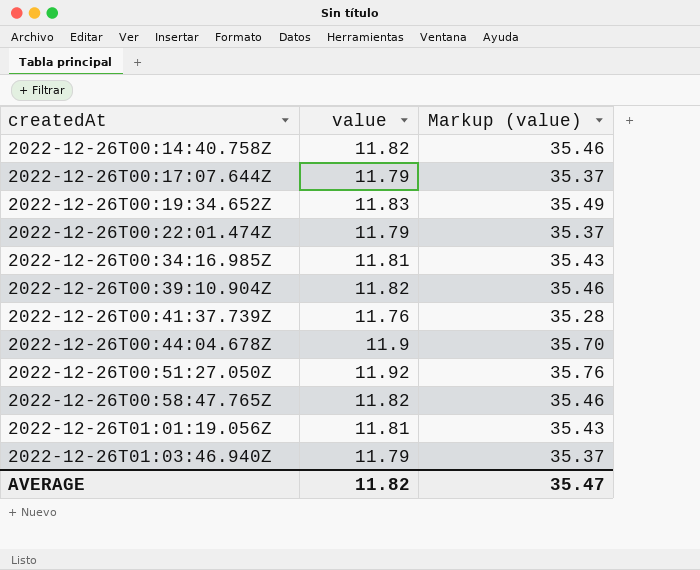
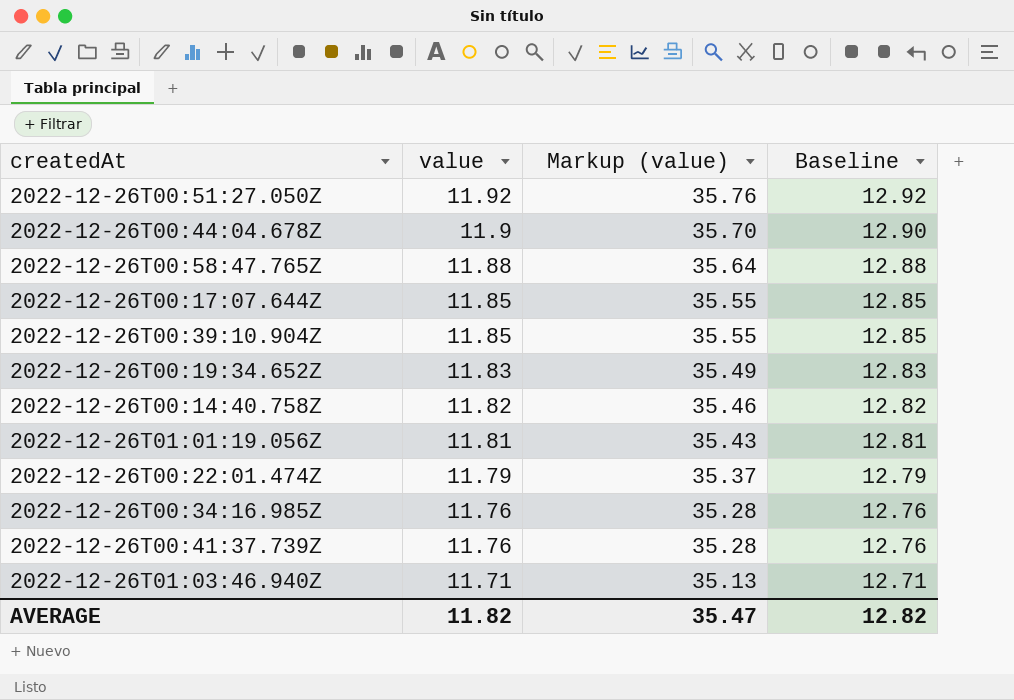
row order: createdAt ascending -> value descending
column Baseline | formula: none -> [value] + 1
2022-12-26T00:58:47.765Z | value: 11.82 -> 11.88
2022-12-26T00:58:47.765Z | Markup (value): 35.46 -> 35.64
2022-12-26T00:17:07.644Z | value: 11.79 -> 11.85
2022-12-26T00:17:07.644Z | Markup (value): 35.37 -> 35.55
2022-12-26T00:39:10.904Z | value: 11.82 -> 11.85
2022-12-26T00:39:10.904Z | Markup (value): 35.46 -> 35.55
2022-12-26T00:34:16.985Z | value: 11.81 -> 11.76
2022-12-26T00:34:16.985Z | Markup (value): 35.43 -> 35.28
2022-12-26T01:03:46.940Z | value: 11.79 -> 11.71
2022-12-26T01:03:46.940Z | Markup (value): 35.37 -> 35.13

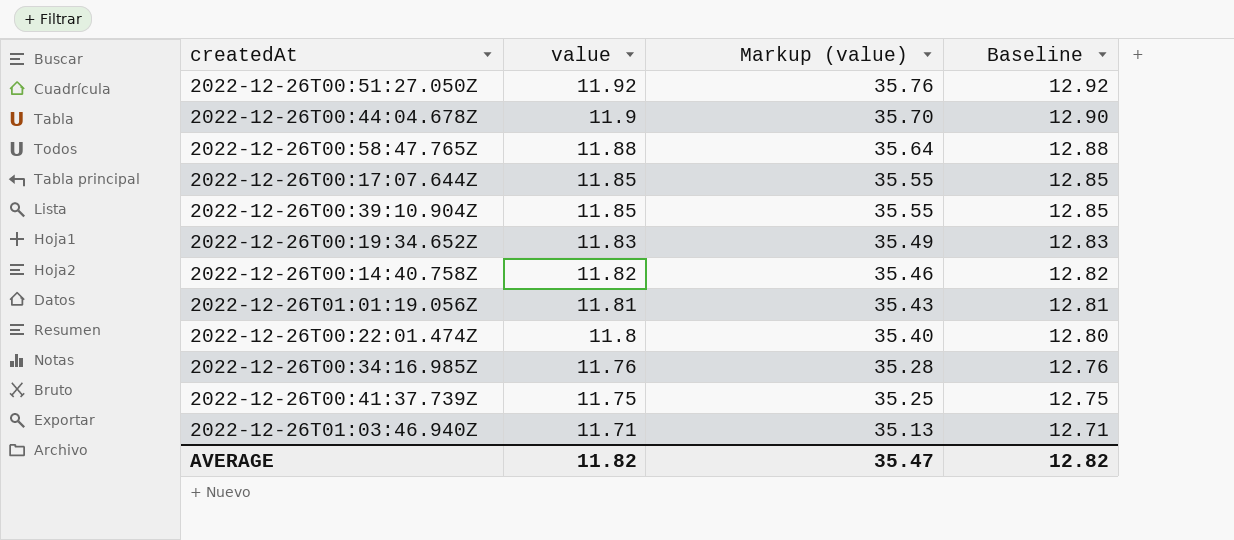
2022-12-26T00:22:01.474Z | value: 11.79 -> 11.8
2022-12-26T00:22:01.474Z | Markup (value): 35.37 -> 35.40
2022-12-26T00:22:01.474Z | Baseline: 12.79 -> 12.80
2022-12-26T00:41:37.739Z | value: 11.76 -> 11.75
2022-12-26T00:41:37.739Z | Markup (value): 35.28 -> 35.25
2022-12-26T00:41:37.739Z | Baseline: 12.76 -> 12.75

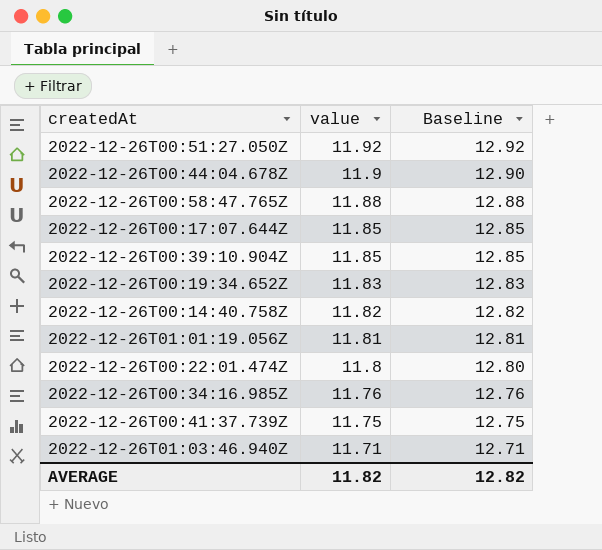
column Markup (value) | formula: [value] * 3 -> none

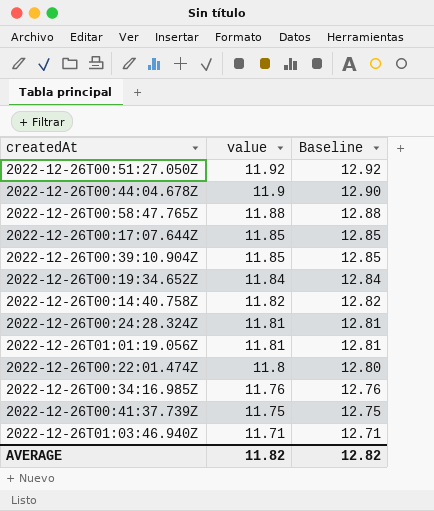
2022-12-26T00:19:34.652Z | value: 11.83 -> 11.84
2022-12-26T00:19:34.652Z | Baseline: 12.83 -> 12.84
row 2022-12-26T00:24:28.324Z: none -> 11.81 | 12.81

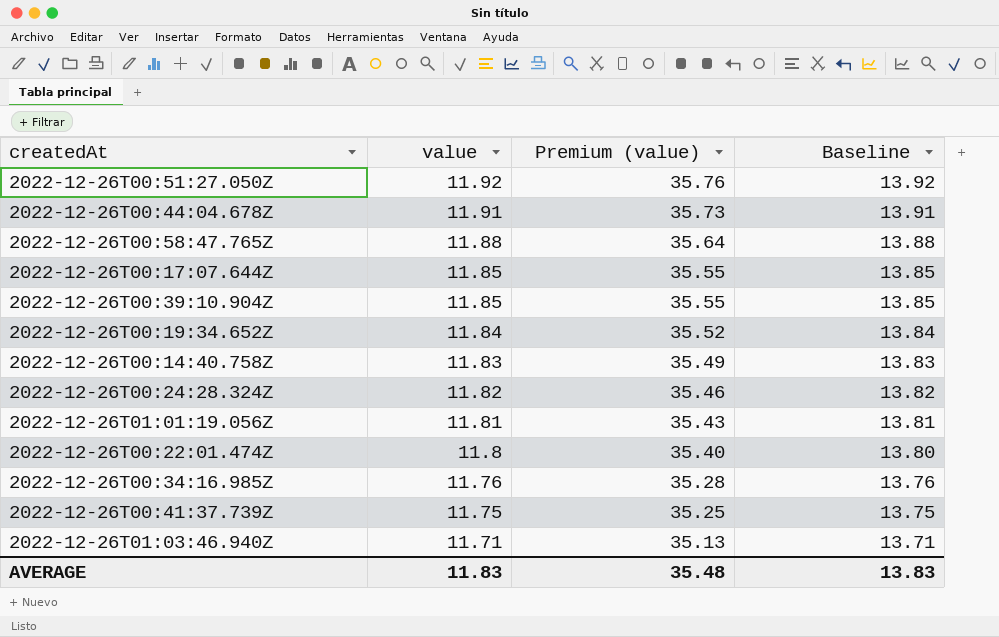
column Premium (value) | formula: none -> [value] * 3
column Baseline | formula: [value] + 1 -> [value] + 2
2022-12-26T00:44:04.678Z | value: 11.9 -> 11.91
2022-12-26T00:14:40.758Z | value: 11.82 -> 11.83
2022-12-26T00:24:28.324Z | value: 11.81 -> 11.82
AVERAGE | value: 11.82 -> 11.83
AVERAGE | Baseline: 12.82 -> 13.83

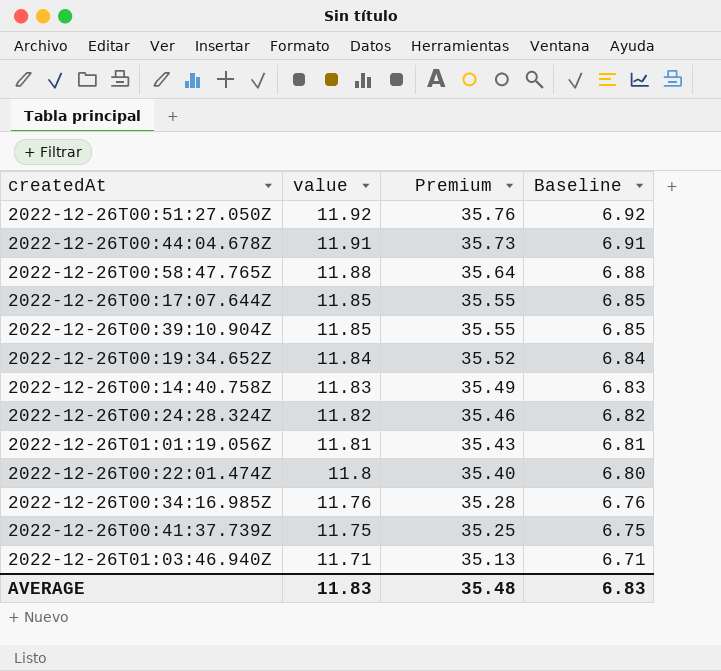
column name: Premium (value) -> Premium
column Baseline | formula: [value] + 2 -> [value] - 5
AVERAGE | Baseline: 13.83 -> 6.83

